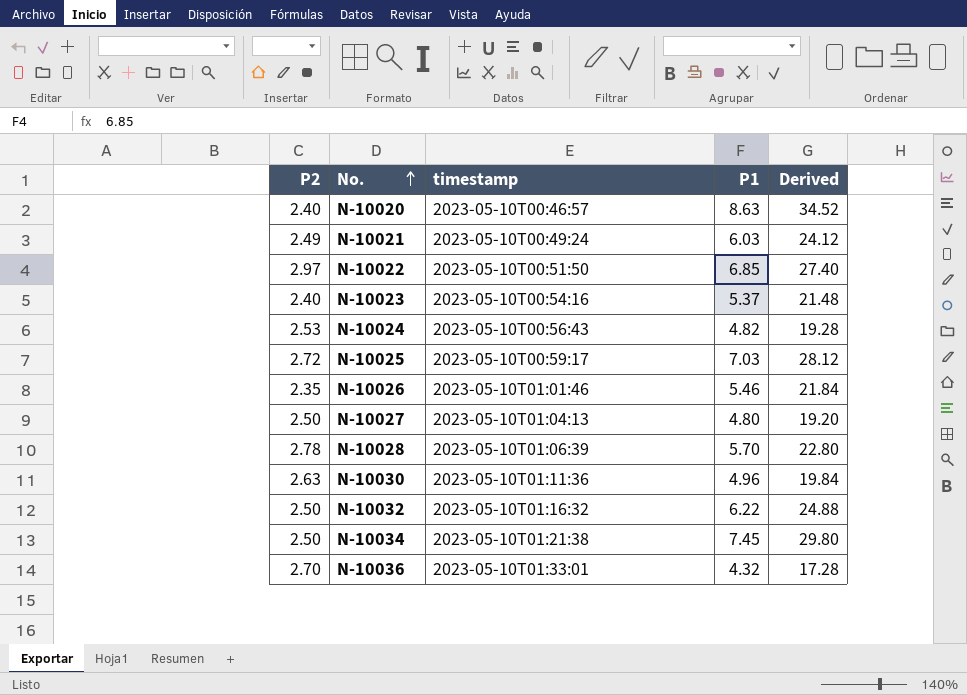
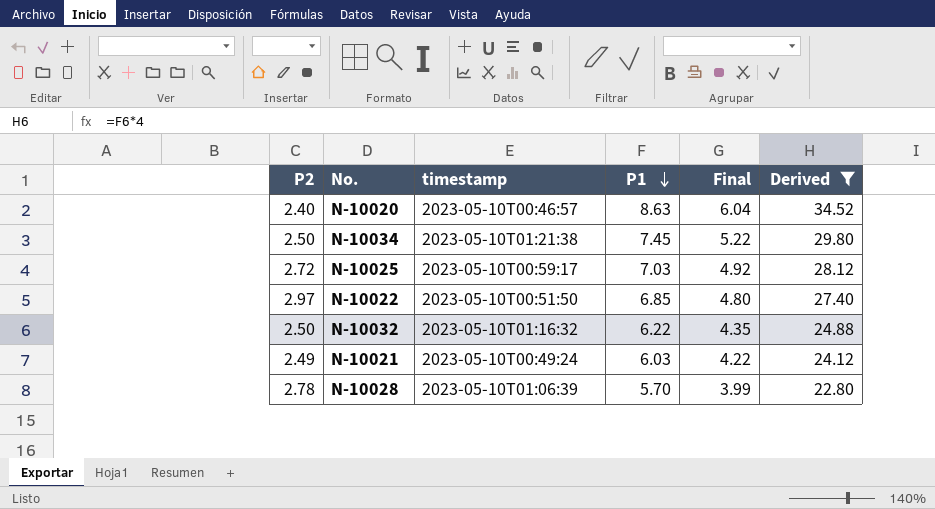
filter: none -> Derived >= 22.80
row order: No. ascending -> P1 descending
column Final | formula: none -> [P1] * 0.7

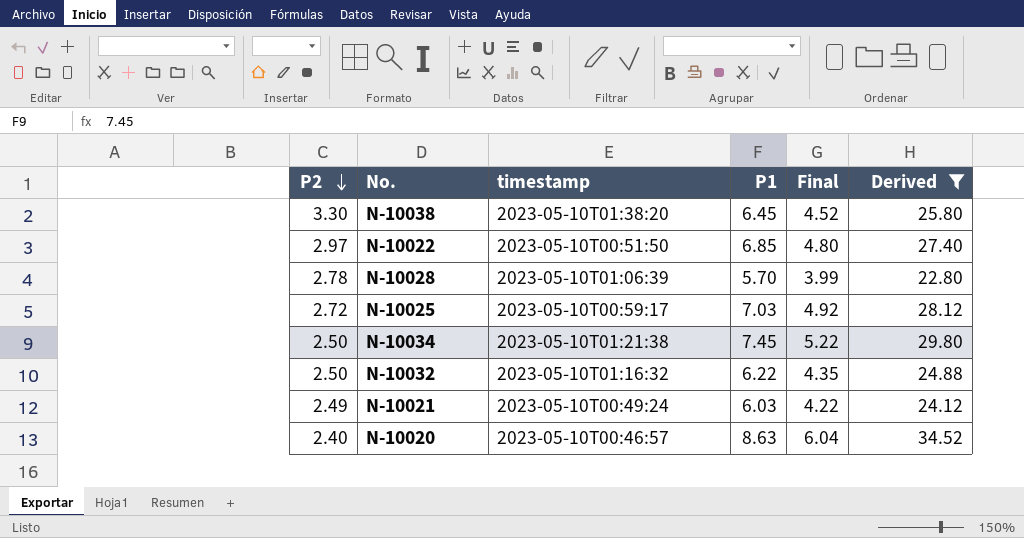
row order: P1 descending -> P2 descending
row N-10038: none -> 3.30 | 2023-05-10T01:38:20 | 6.45 | 4.52 | 25.80

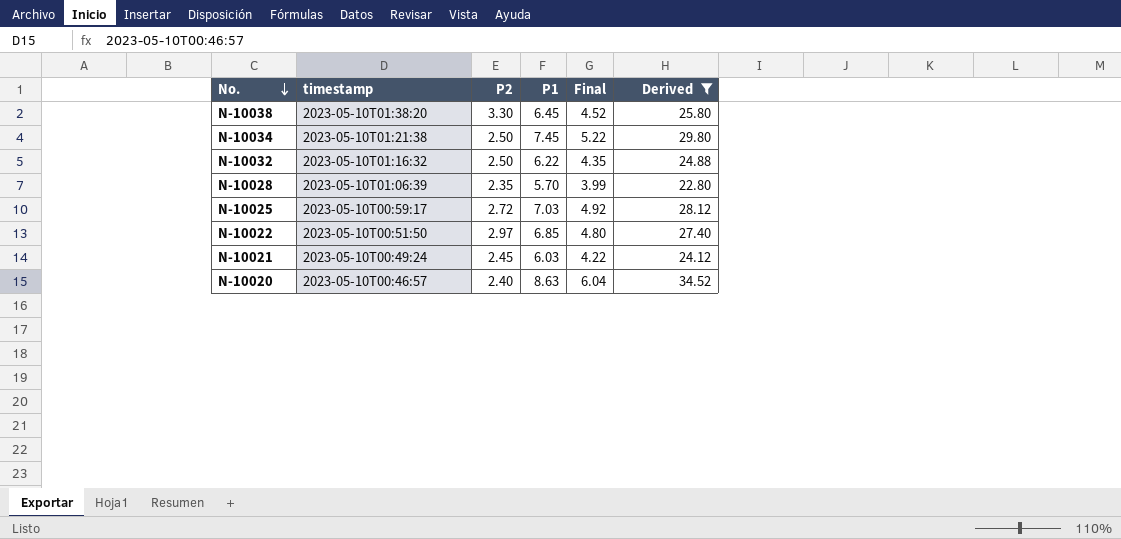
row order: P2 descending -> No. descending
column P2 | position: 1 -> 3
N-10028 | P2: 2.78 -> 2.35
N-10021 | P2: 2.49 -> 2.45

